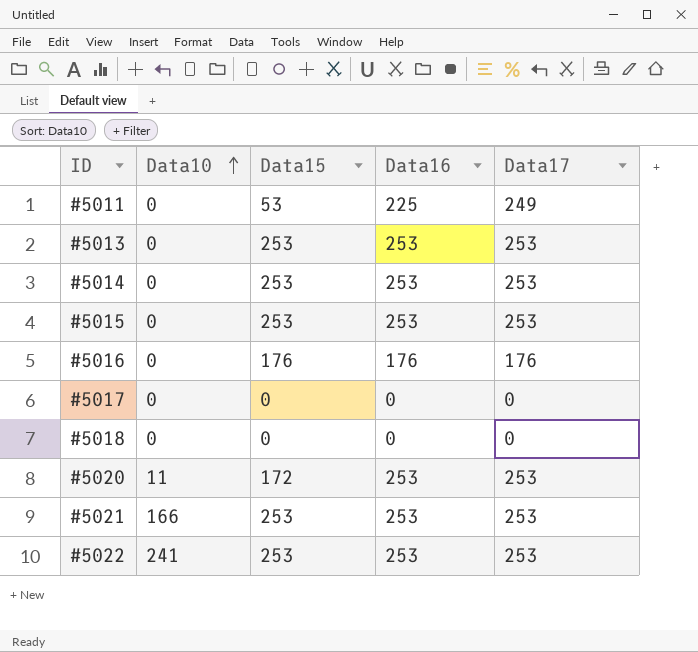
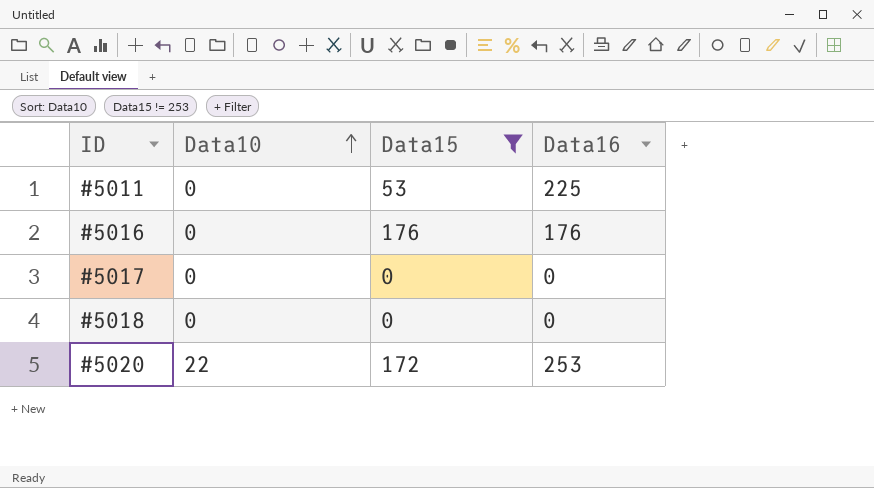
filter: none -> Data15 != 253
column Data17 | position: 5 -> none
#5020 | Data10: 11 -> 22

